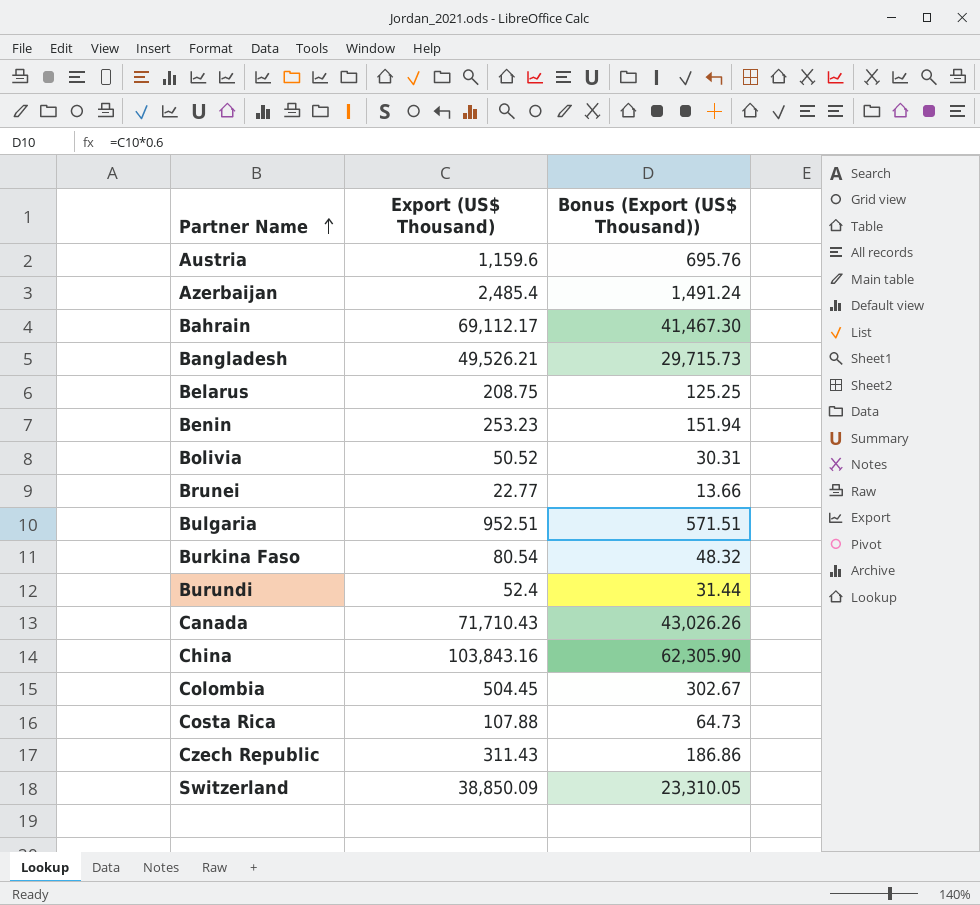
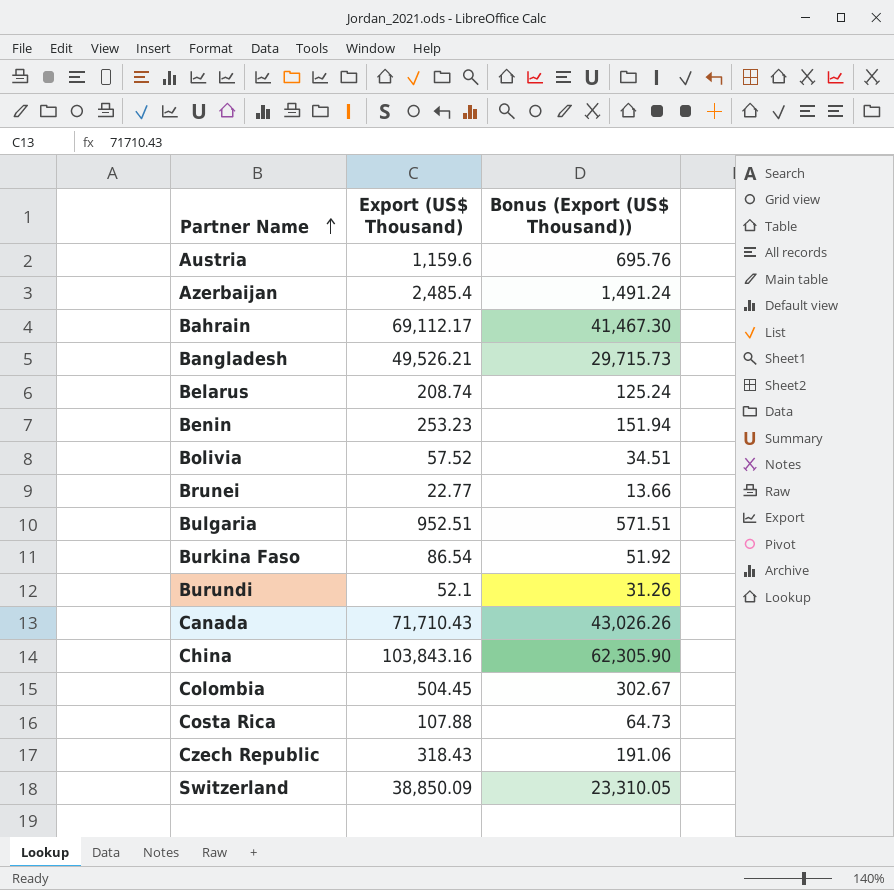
Belarus | Export (US$ Thousand): 208.75 -> 208.74
Belarus | Bonus (Export (US$ Thousand)): 125.25 -> 125.24
Bolivia | Export (US$ Thousand): 50.52 -> 57.52
Bolivia | Bonus (Export (US$ Thousand)): 30.31 -> 34.51
Burkina Faso | Export (US$ Thousand): 80.54 -> 86.54
Burkina Faso | Bonus (Export (US$ Thousand)): 48.32 -> 51.92
Burundi | Export (US$ Thousand): 52.4 -> 52.1
Burundi | Bonus (Export (US$ Thousand)): 31.44 -> 31.26
Czech Republic | Export (US$ Thousand): 311.43 -> 318.43
Czech Republic | Bonus (Export (US$ Thousand)): 186.86 -> 191.06

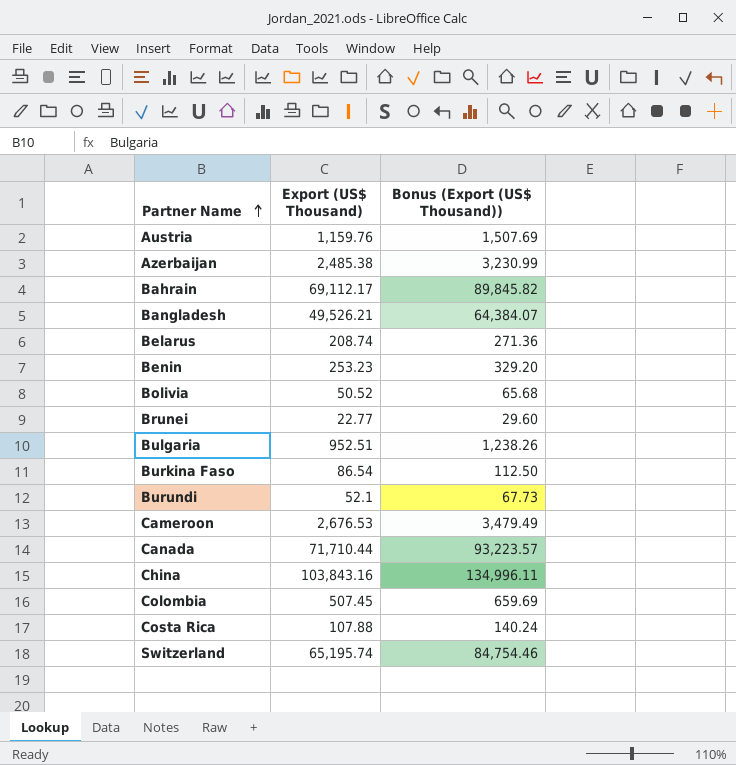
column Bonus (Export (US$ Thousand)) | formula: [Export (US$ Thousand)] * 0.6 -> [Export (US$ Thousand)] * 1.3
row Czech Republic: 318.43 | 191.06 -> none
Austria | Export (US$ Thousand): 1,159.6 -> 1,159.76
Azerbaijan | Export (US$ Thousand): 2,485.4 -> 2,485.38
Bolivia | Export (US$ Thousand): 57.52 -> 50.52
row Cameroon: none -> 2,676.53 | 3,479.49
Canada | Export (US$ Thousand): 71,710.43 -> 71,710.44
Colombia | Export (US$ Thousand): 504.45 -> 507.45
Switzerland | Export (US$ Thousand): 38,850.09 -> 65,195.74

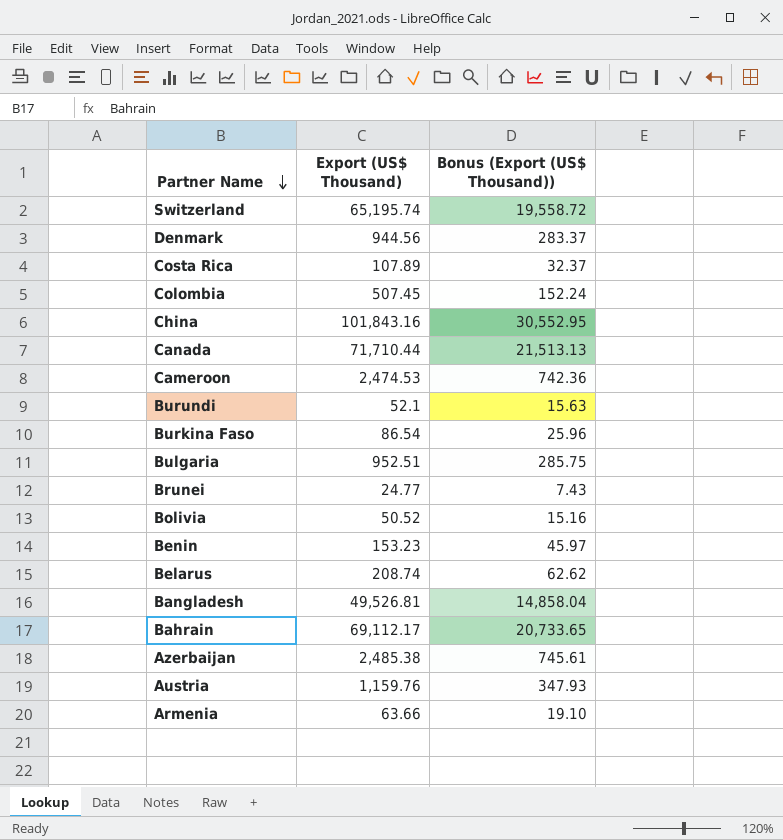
row order: Partner Name ascending -> Partner Name descending
column Bonus (Export (US$ Thousand)) | formula: [Export (US$ Thousand)] * 1.3 -> [Export (US$ Thousand)] * 0.3
row Denmark: none -> 944.56 | 283.37
Costa Rica | Export (US$ Thousand): 107.88 -> 107.89
China | Export (US$ Thousand): 103,843.16 -> 101,843.16
Cameroon | Export (US$ Thousand): 2,676.53 -> 2,474.53
Brunei | Export (US$ Thousand): 22.77 -> 24.77
Benin | Export (US$ Thousand): 253.23 -> 153.23
Bangladesh | Export (US$ Thousand): 49,526.21 -> 49,526.81
row Armenia: none -> 63.66 | 19.10

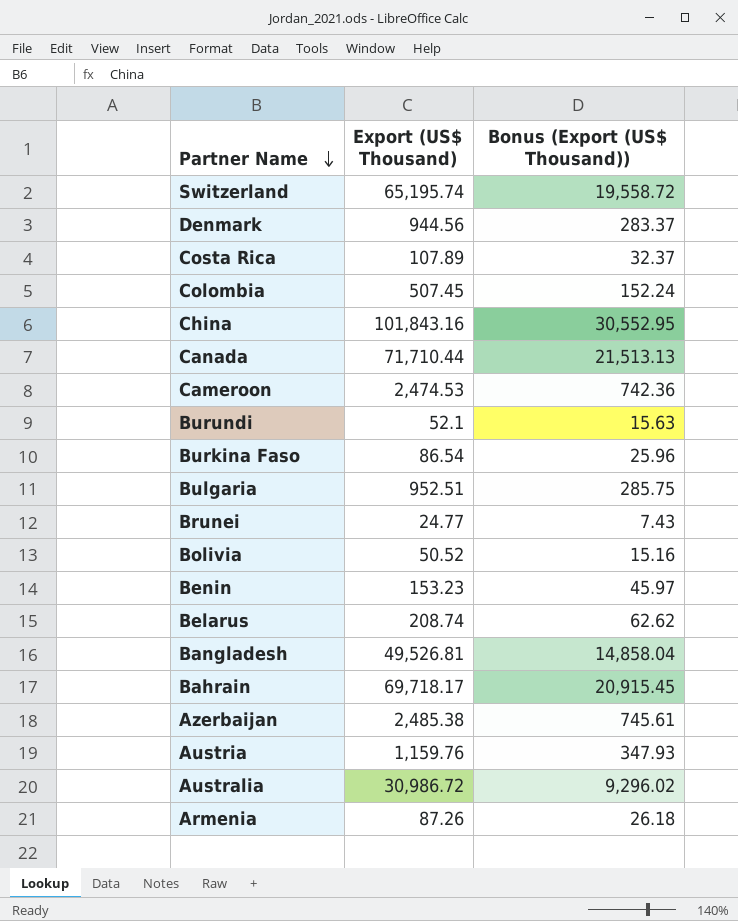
Bahrain | Export (US$ Thousand): 69,112.17 -> 69,718.17
Bahrain | Bonus (Export (US$ Thousand)): 20,733.65 -> 20,915.45
row Australia: none -> 30,986.72 | 9,296.02
Armenia | Export (US$ Thousand): 63.66 -> 87.26
Armenia | Bonus (Export (US$ Thousand)): 19.10 -> 26.18

